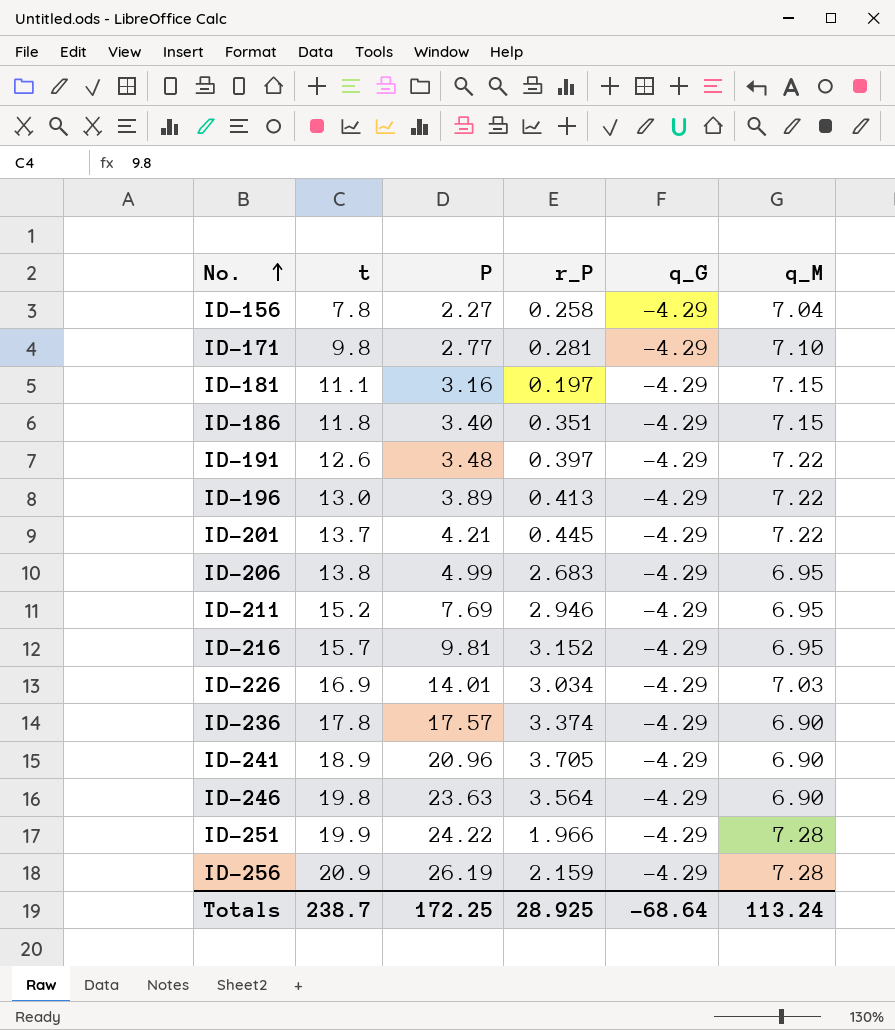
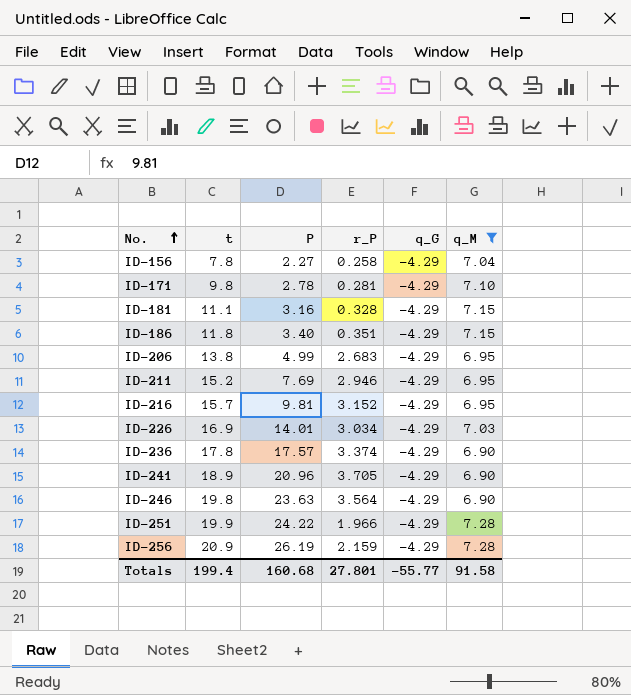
filter: none -> q_M != 7.22
ID-171 | P: 2.77 -> 2.78
ID-181 | r_P: 0.197 -> 0.328
Totals | t: 238.7 -> 199.4
Totals | P: 172.25 -> 160.68
Totals | r_P: 28.925 -> 27.801
Totals | q_G: -68.64 -> -55.77
Totals | q_M: 113.24 -> 91.58

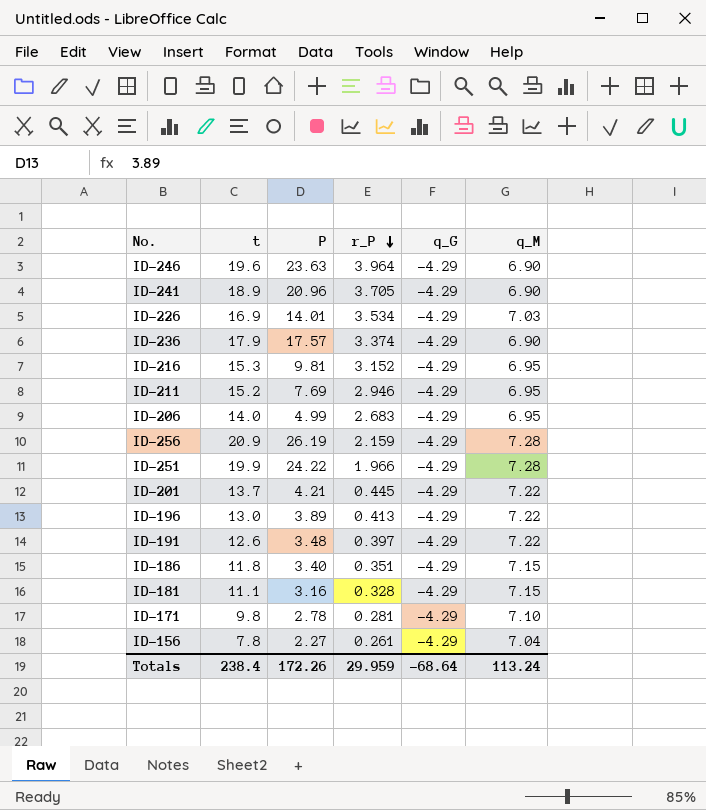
filter: q_M != 7.22 -> none
row order: No. ascending -> r_P descending
ID-246 | t: 19.8 -> 19.6
ID-246 | r_P: 3.564 -> 3.964
ID-226 | r_P: 3.034 -> 3.534
ID-236 | t: 17.8 -> 17.9
ID-216 | t: 15.7 -> 15.3
ID-206 | t: 13.8 -> 14.0
ID-156 | r_P: 0.258 -> 0.261
Totals | t: 199.4 -> 238.4
Totals | P: 160.68 -> 172.26
Totals | r_P: 27.801 -> 29.959
Totals | q_G: -55.77 -> -68.64
Totals | q_M: 91.58 -> 113.24

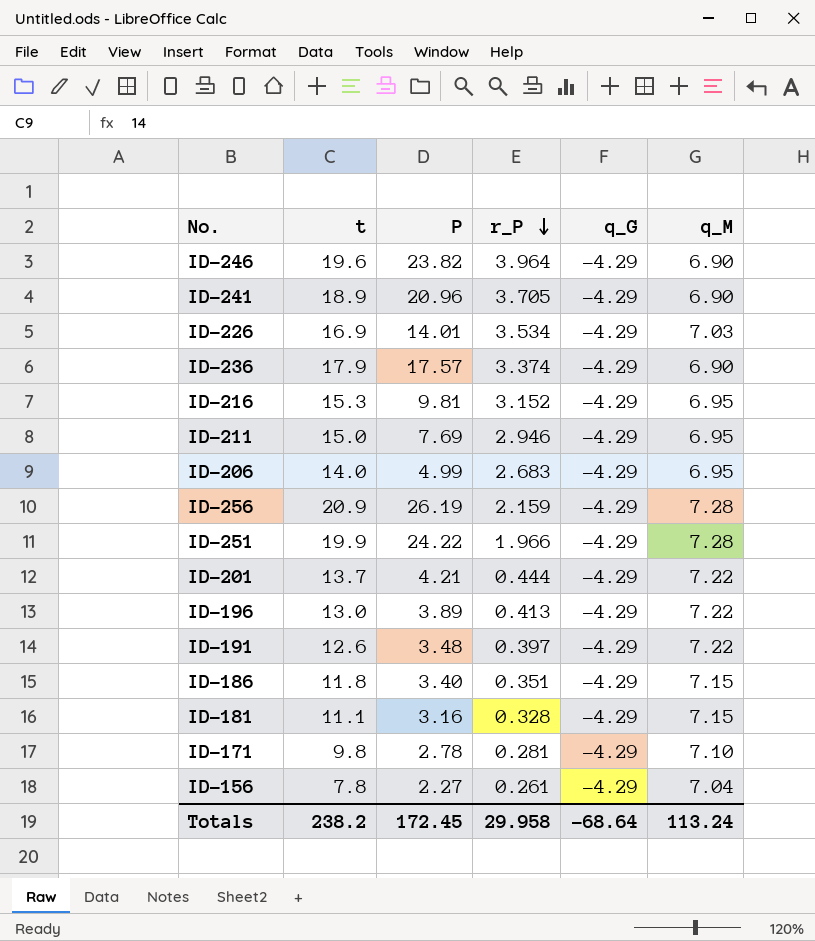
ID-246 | P: 23.63 -> 23.82
ID-211 | t: 15.2 -> 15.0
ID-201 | r_P: 0.445 -> 0.444
Totals | t: 238.4 -> 238.2
Totals | P: 172.26 -> 172.45
Totals | r_P: 29.959 -> 29.958

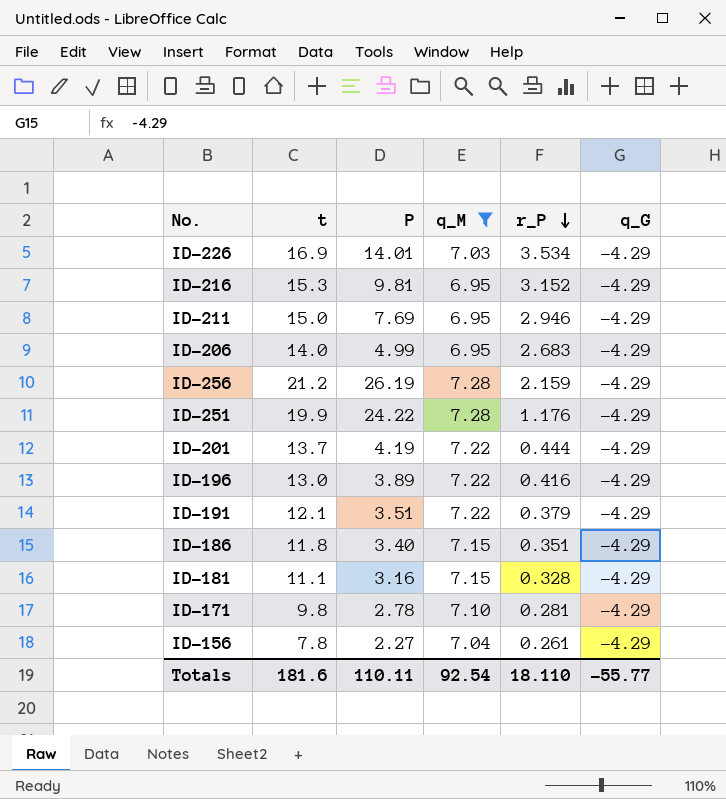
filter: none -> q_M != 6.90
column q_M | position: 6 -> 4
ID-256 | t: 20.9 -> 21.2
ID-251 | r_P: 1.966 -> 1.176
ID-201 | P: 4.21 -> 4.19
ID-196 | r_P: 0.413 -> 0.416
ID-191 | t: 12.6 -> 12.1
ID-191 | P: 3.48 -> 3.51
ID-191 | r_P: 0.397 -> 0.379
Totals | t: 238.2 -> 181.6
Totals | P: 172.45 -> 110.11
Totals | q_M: 113.24 -> 92.54
Totals | r_P: 29.958 -> 18.110
Totals | q_G: -68.64 -> -55.77

